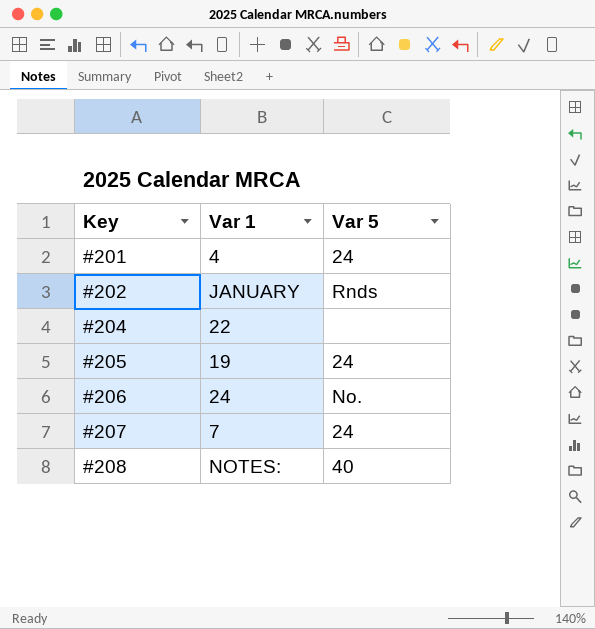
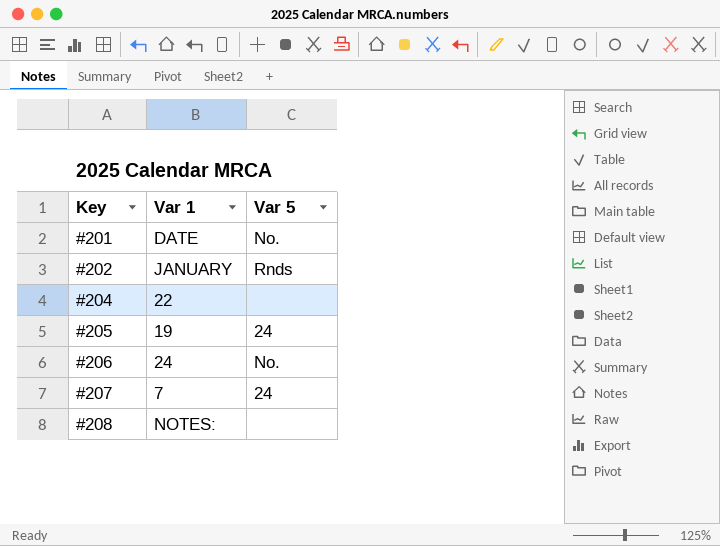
#201 | Var 1: 4 -> DATE
#201 | Var 5: 24 -> No.
#208 | Var 5: 40 -> none

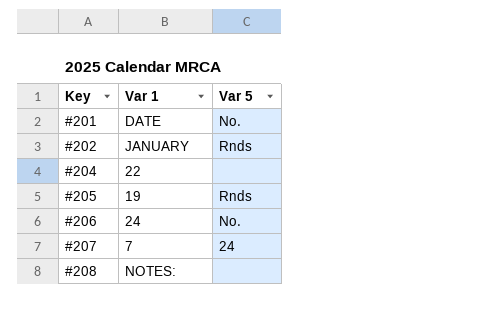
#205 | Var 5: 24 -> Rnds

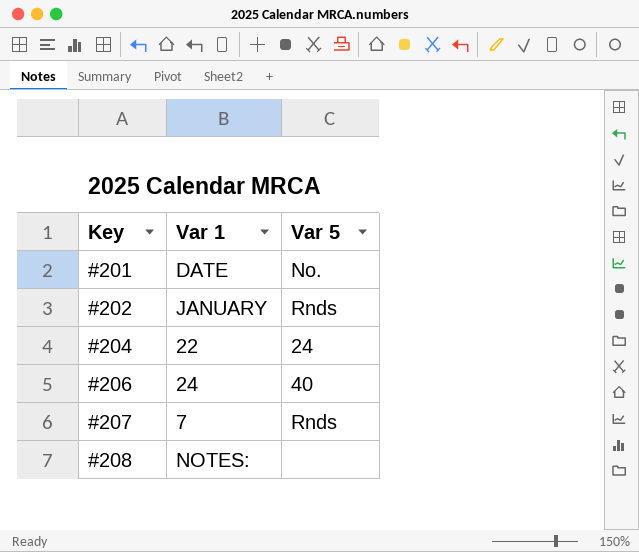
row #205: 19 | Rnds -> none
#204 | Var 5: none -> 24
#206 | Var 5: No. -> 40
#207 | Var 5: 24 -> Rnds

